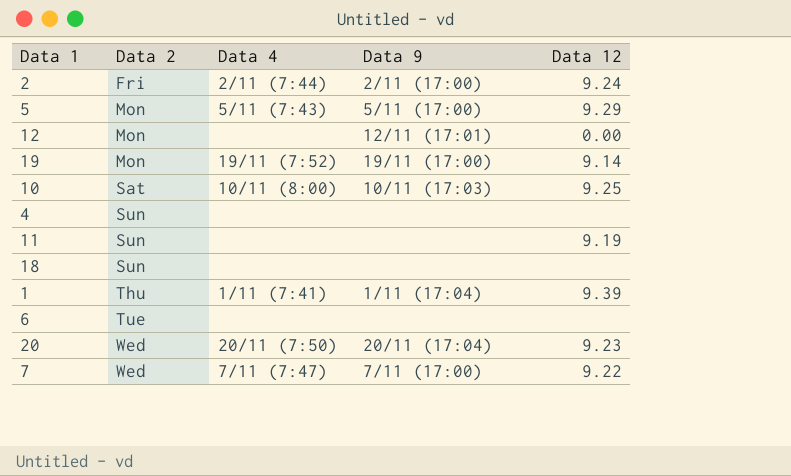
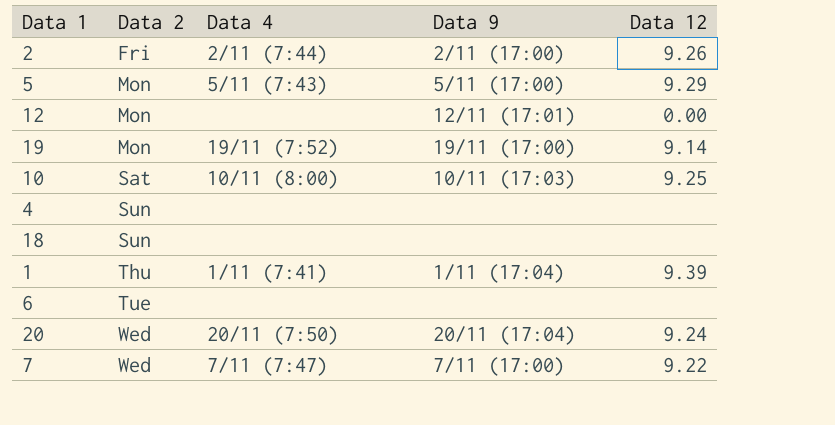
row 11: Sun | none | none | 9.19 -> none
2 | Data 12: 9.24 -> 9.26
20 | Data 12: 9.23 -> 9.24

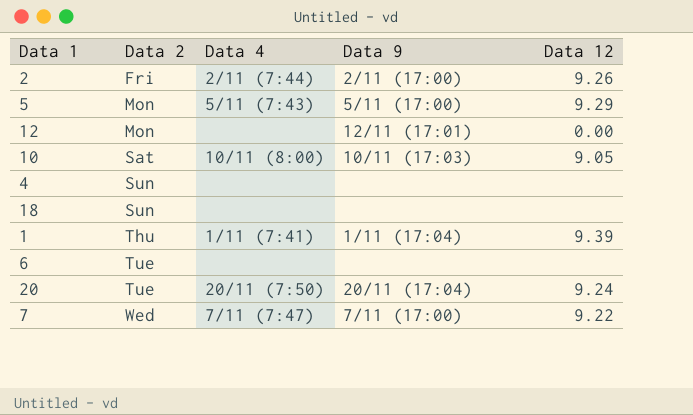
row 19: Mon | 19/11 (7:52) | 19/11 (17:00) | 9.14 -> none
10 | Data 12: 9.25 -> 9.05
20 | Data 2: Wed -> Tue

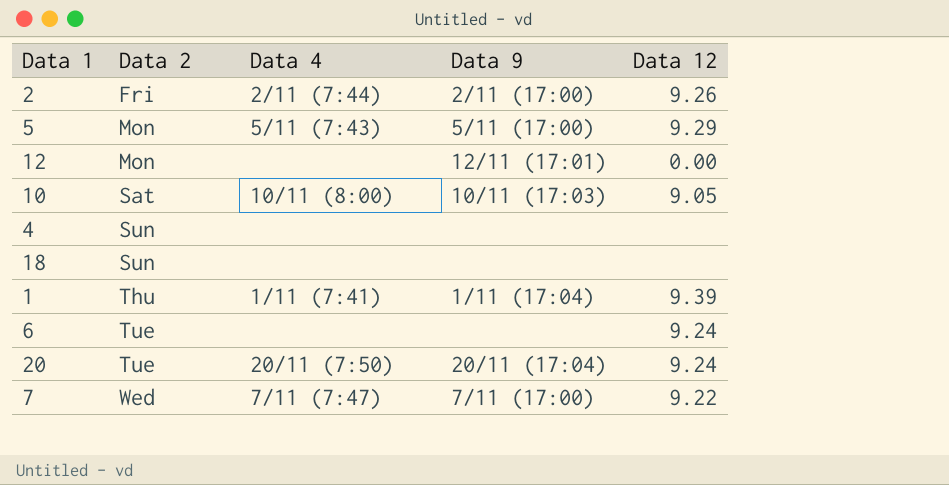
6 | Data 12: none -> 9.24

